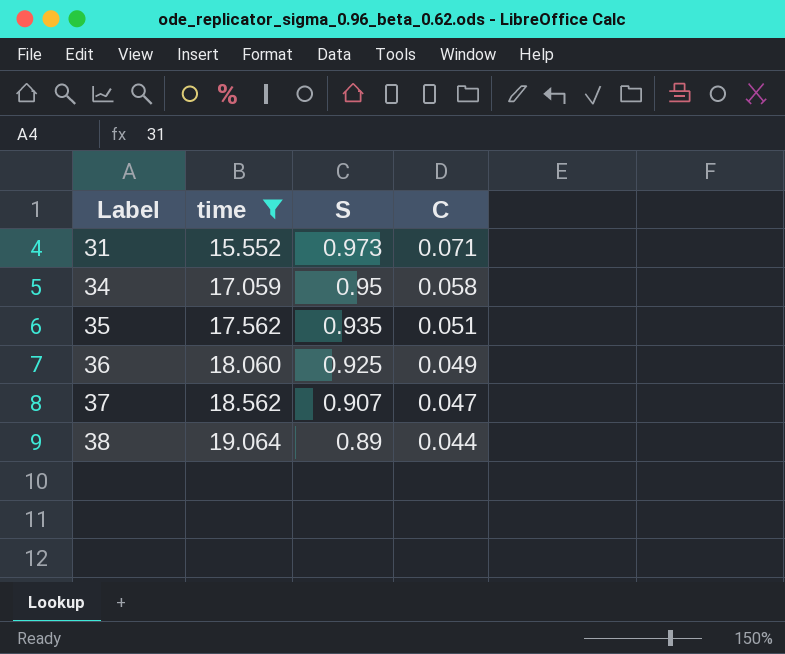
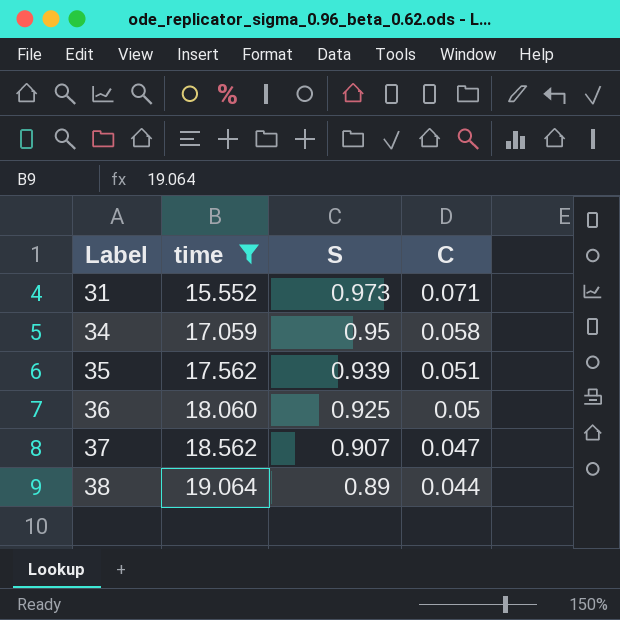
35 | S: 0.935 -> 0.939
36 | C: 0.049 -> 0.05

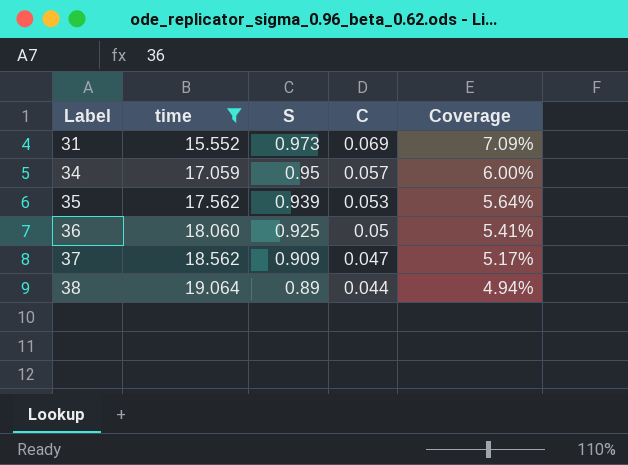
column Coverage | formula: none -> [C] / [S]
31 | C: 0.071 -> 0.069
34 | C: 0.058 -> 0.057
35 | C: 0.051 -> 0.053
37 | S: 0.907 -> 0.909

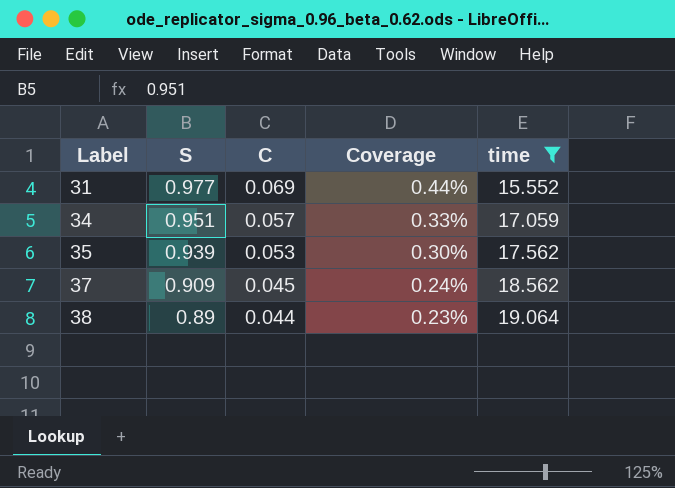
column Coverage | formula: [C] / [S] -> [C] / [time]
column time | position: 2 -> 5
row 36: 18.060 | 0.925 | 0.05 | 5.41% -> none
31 | S: 0.973 -> 0.977
34 | S: 0.95 -> 0.951
37 | C: 0.047 -> 0.045

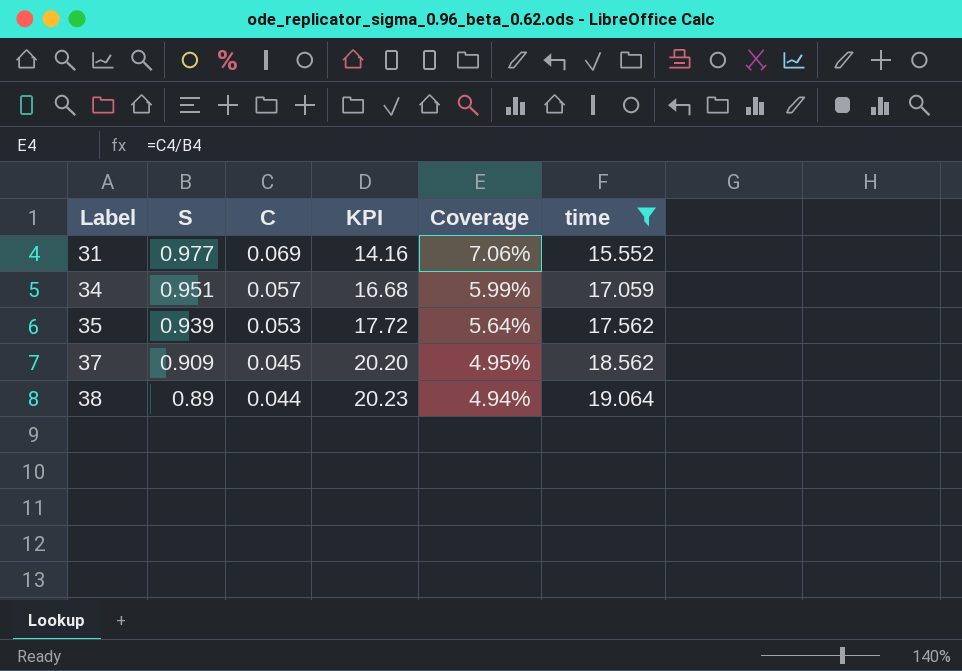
column KPI | formula: none -> [S] / [C]
column Coverage | formula: [C] / [time] -> [C] / [S]

